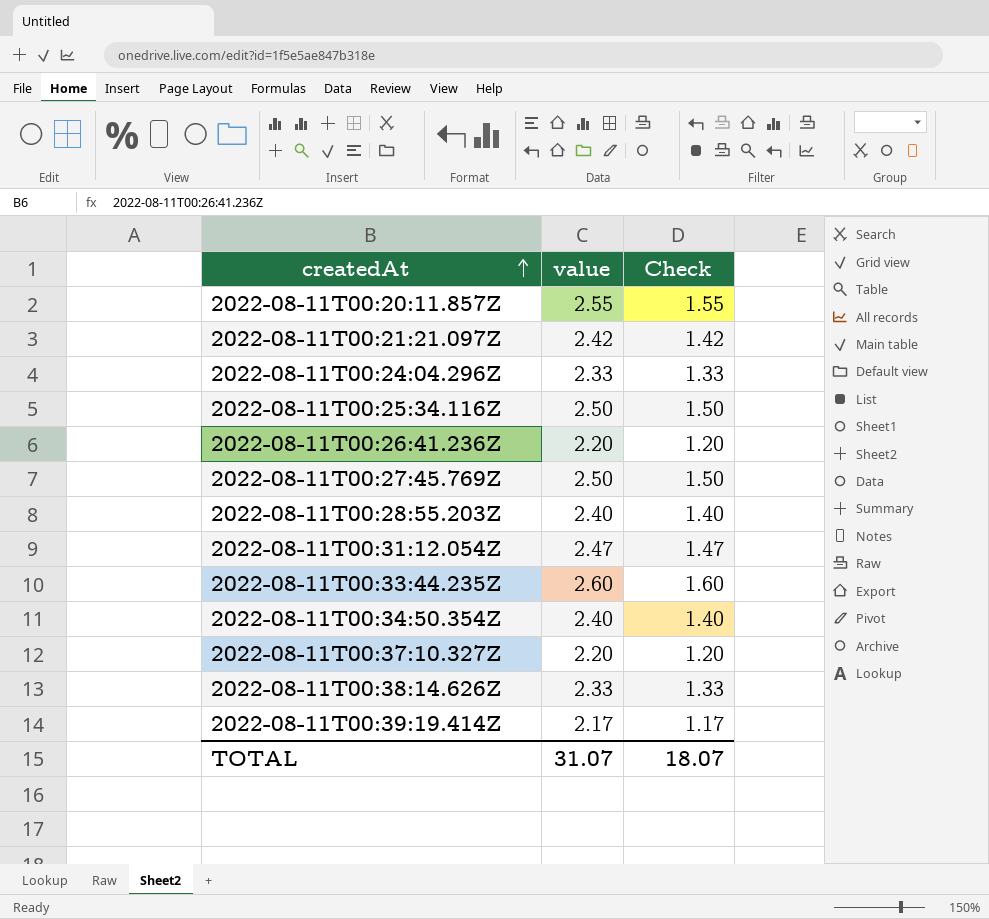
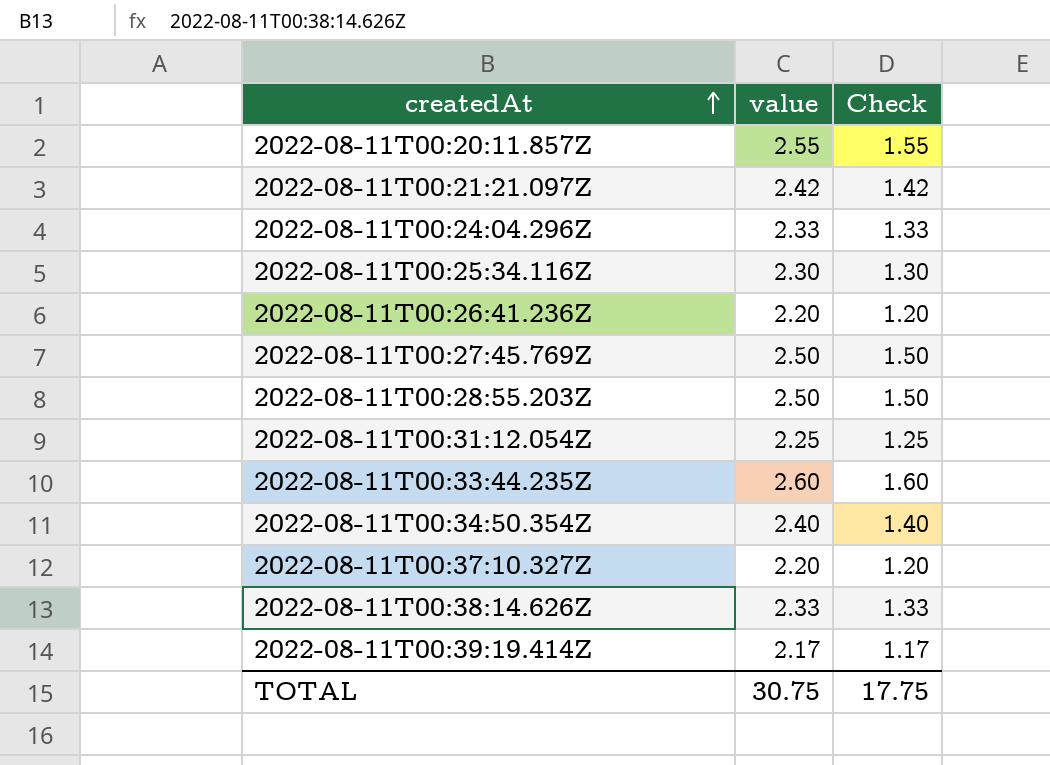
2022-08-11T00:25:34.116Z | value: 2.50 -> 2.30
2022-08-11T00:25:34.116Z | Check: 1.50 -> 1.30
2022-08-11T00:28:55.203Z | value: 2.40 -> 2.50
2022-08-11T00:28:55.203Z | Check: 1.40 -> 1.50
2022-08-11T00:31:12.054Z | value: 2.47 -> 2.25
2022-08-11T00:31:12.054Z | Check: 1.47 -> 1.25
TOTAL | value: 31.07 -> 30.75
TOTAL | Check: 18.07 -> 17.75

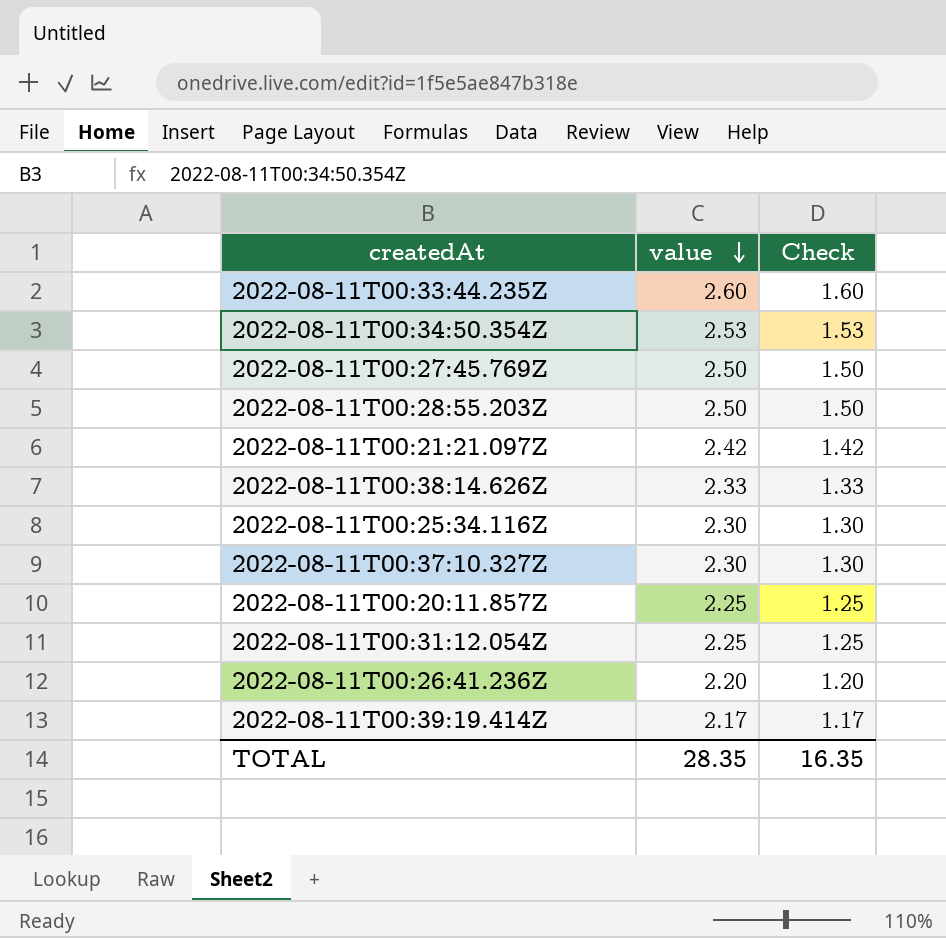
row order: createdAt ascending -> value descending
row 2022-08-11T00:24:04.296Z: 2.33 | 1.33 -> none
2022-08-11T00:34:50.354Z | value: 2.40 -> 2.53
2022-08-11T00:34:50.354Z | Check: 1.40 -> 1.53
2022-08-11T00:37:10.327Z | value: 2.20 -> 2.30
2022-08-11T00:37:10.327Z | Check: 1.20 -> 1.30
2022-08-11T00:20:11.857Z | value: 2.55 -> 2.25
2022-08-11T00:20:11.857Z | Check: 1.55 -> 1.25
TOTAL | value: 30.75 -> 28.35
TOTAL | Check: 17.75 -> 16.35

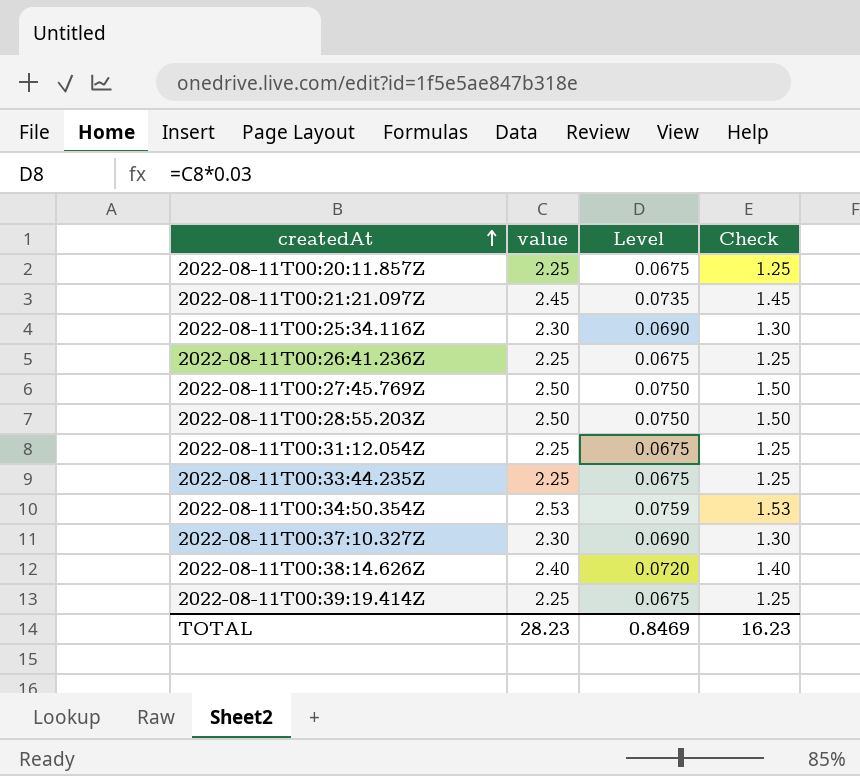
row order: value descending -> createdAt ascending
column Level | formula: none -> [value] * 0.03
2022-08-11T00:21:21.097Z | value: 2.42 -> 2.45
2022-08-11T00:21:21.097Z | Check: 1.42 -> 1.45
2022-08-11T00:26:41.236Z | value: 2.20 -> 2.25
2022-08-11T00:26:41.236Z | Check: 1.20 -> 1.25
2022-08-11T00:33:44.235Z | value: 2.60 -> 2.25
2022-08-11T00:33:44.235Z | Check: 1.60 -> 1.25
2022-08-11T00:38:14.626Z | value: 2.33 -> 2.40
2022-08-11T00:38:14.626Z | Check: 1.33 -> 1.40
2022-08-11T00:39:19.414Z | value: 2.17 -> 2.25
2022-08-11T00:39:19.414Z | Check: 1.17 -> 1.25
TOTAL | value: 28.35 -> 28.23
TOTAL | Check: 16.35 -> 16.23

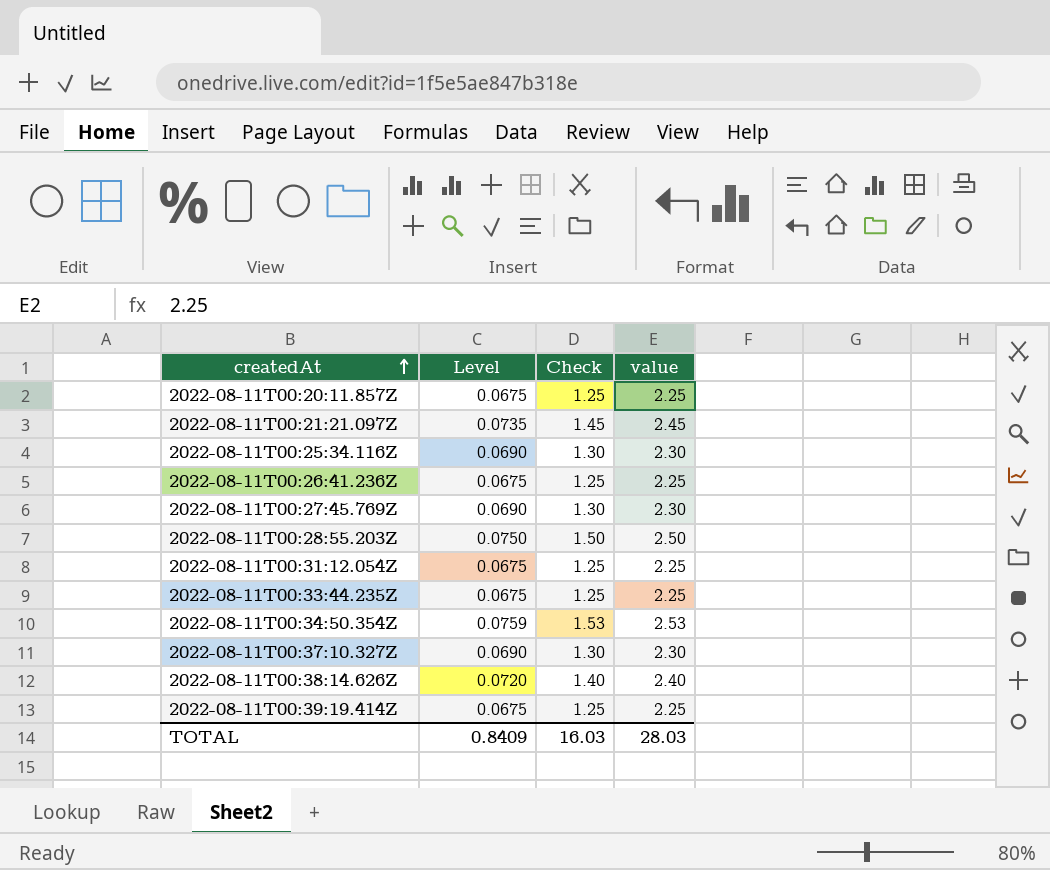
column value | position: 2 -> 4
2022-08-11T00:27:45.769Z | Level: 0.0750 -> 0.0690
2022-08-11T00:27:45.769Z | Check: 1.50 -> 1.30
2022-08-11T00:27:45.769Z | value: 2.50 -> 2.30
TOTAL | Level: 0.8469 -> 0.8409
TOTAL | Check: 16.23 -> 16.03
TOTAL | value: 28.23 -> 28.03

